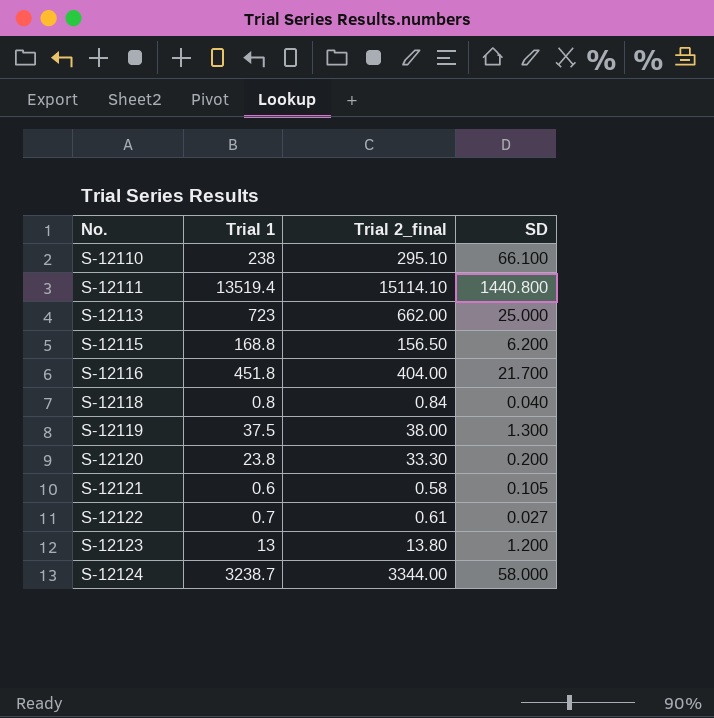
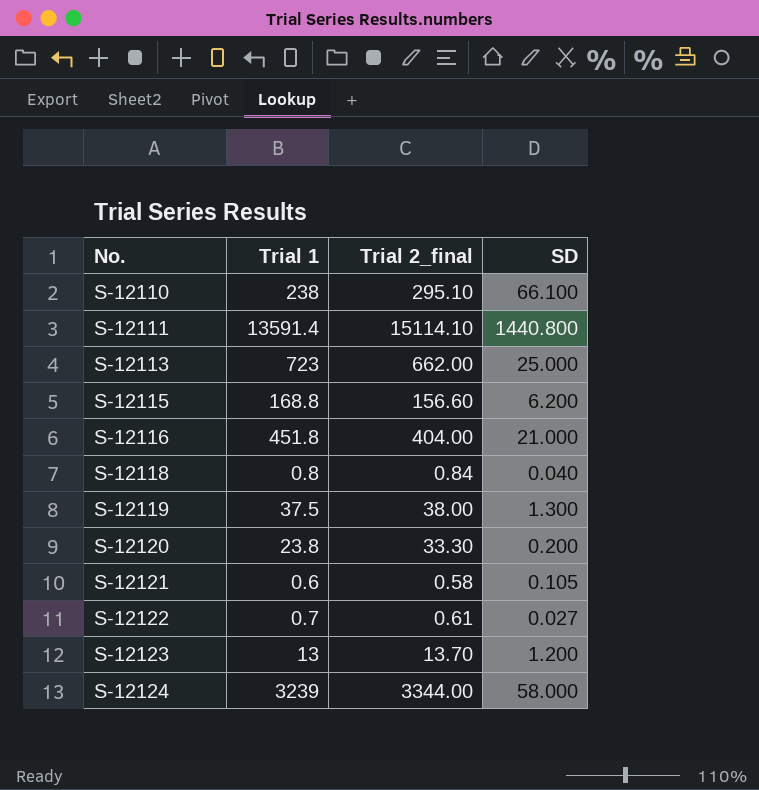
S-12111 | Trial 1: 13519.4 -> 13591.4
S-12115 | Trial 2_final: 156.50 -> 156.60
S-12116 | SD: 21.700 -> 21.000
S-12123 | Trial 2_final: 13.80 -> 13.70
S-12124 | Trial 1: 3238.7 -> 3239

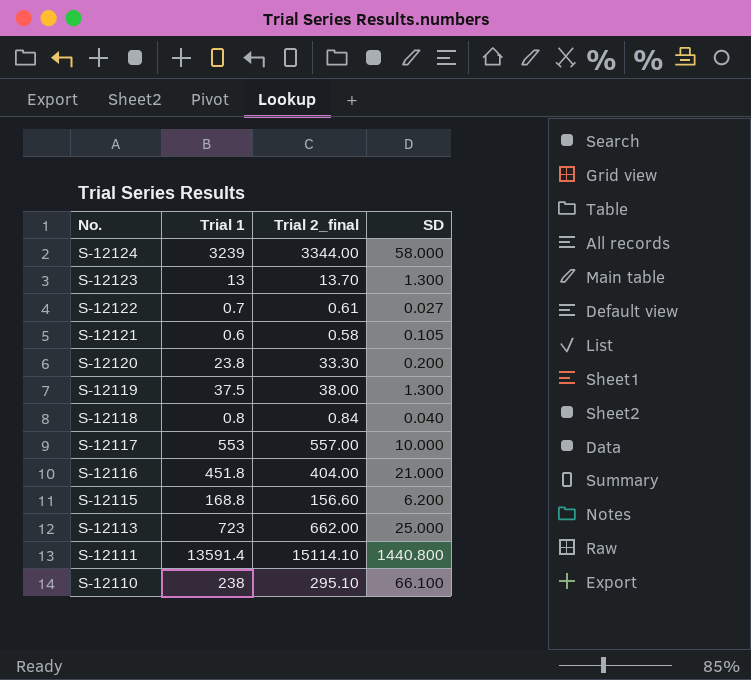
row order: No. ascending -> No. descending
S-12123 | SD: 1.200 -> 1.300
row S-12117: none -> 553 | 557.00 | 10.000

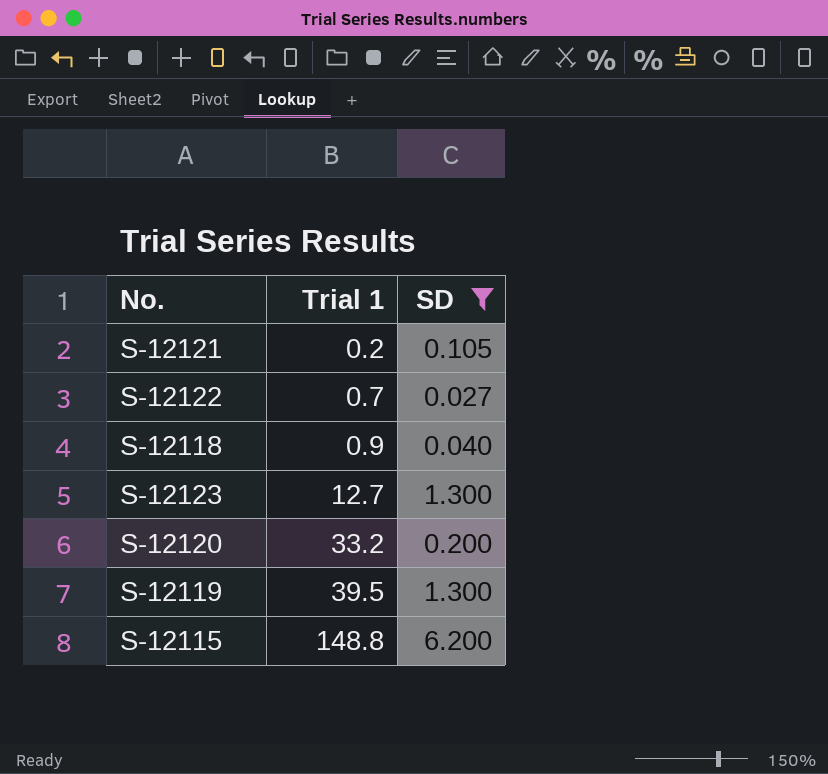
filter: none -> SD <= 6.200
row order: No. descending -> Trial 1 ascending
column Trial 2_final | position: 3 -> none
S-12121 | Trial 1: 0.6 -> 0.2
S-12118 | Trial 1: 0.8 -> 0.9
S-12123 | Trial 1: 13 -> 12.7
S-12120 | Trial 1: 23.8 -> 33.2
S-12119 | Trial 1: 37.5 -> 39.5
S-12115 | Trial 1: 168.8 -> 148.8

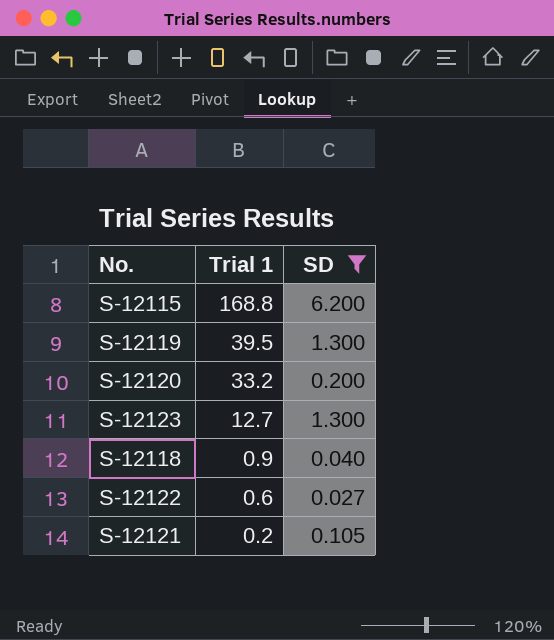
row order: Trial 1 ascending -> Trial 1 descending
S-12115 | Trial 1: 148.8 -> 168.8
S-12122 | Trial 1: 0.7 -> 0.6

